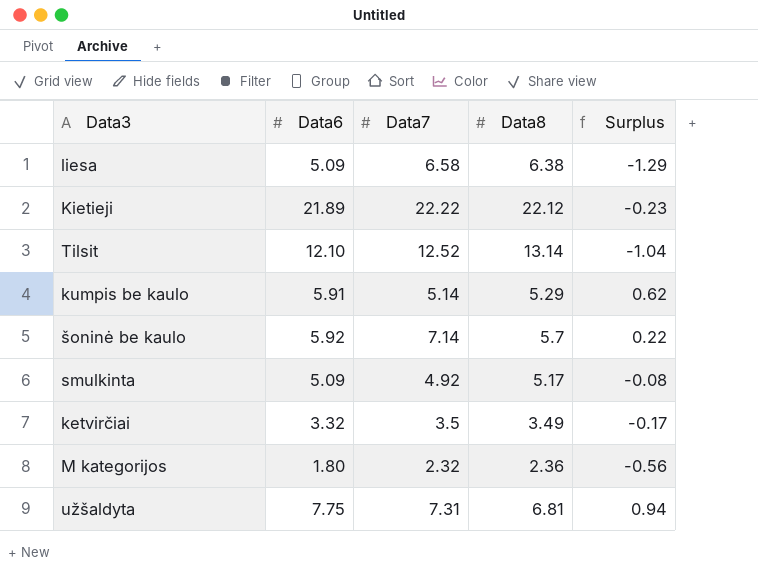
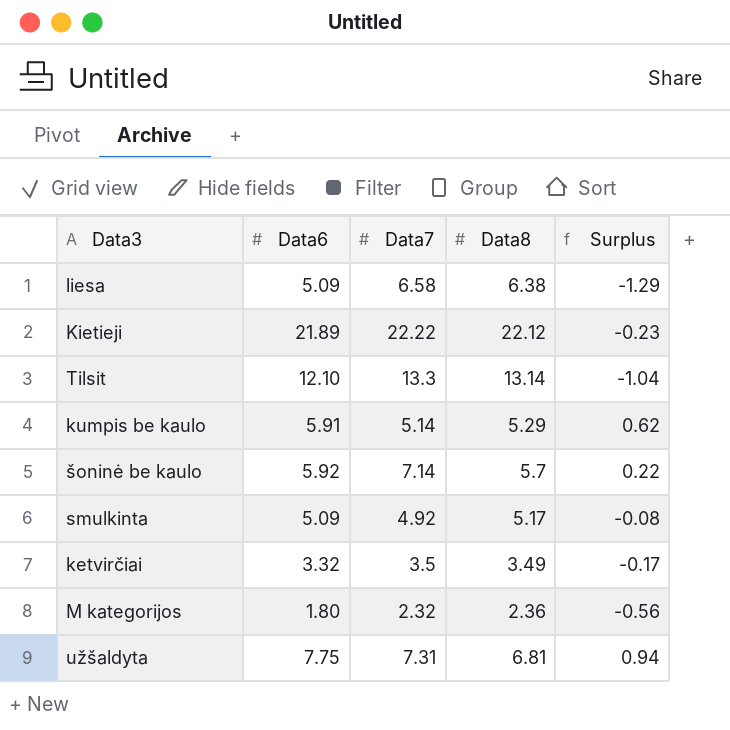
Tilsit | Data7: 12.52 -> 13.3

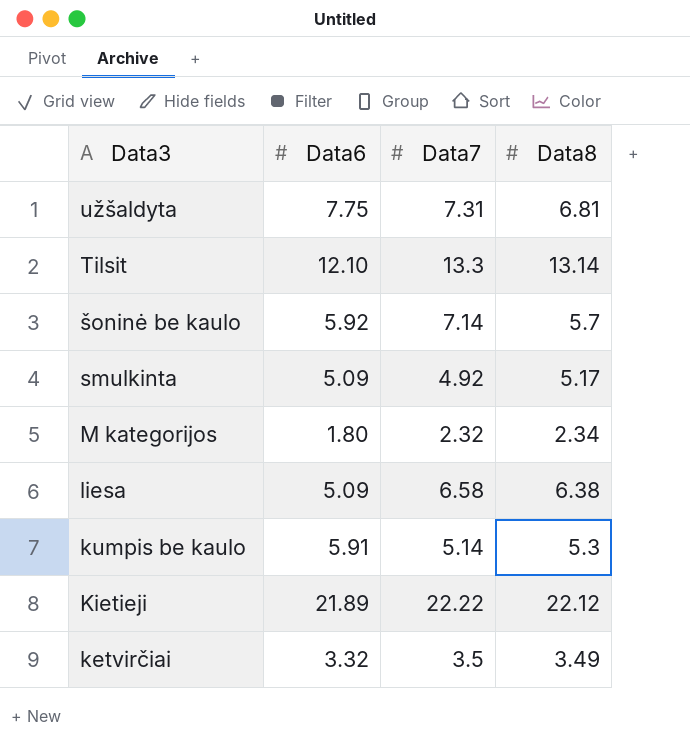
row order: none -> Data3 descending
column Surplus | formula: [Data6] - [Data8] -> none
M kategorijos | Data8: 2.36 -> 2.34
kumpis be kaulo | Data8: 5.29 -> 5.3

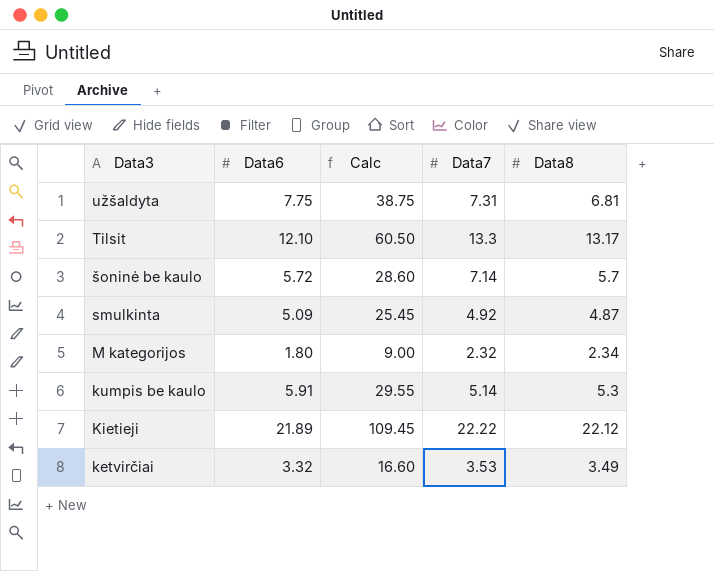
column Calc | formula: none -> [Data6] * 5
row liesa: 5.09 | 6.58 | 6.38 -> none
Tilsit | Data8: 13.14 -> 13.17
šoninė be kaulo | Data6: 5.92 -> 5.72
smulkinta | Data8: 5.17 -> 4.87
ketvirčiai | Data7: 3.5 -> 3.53

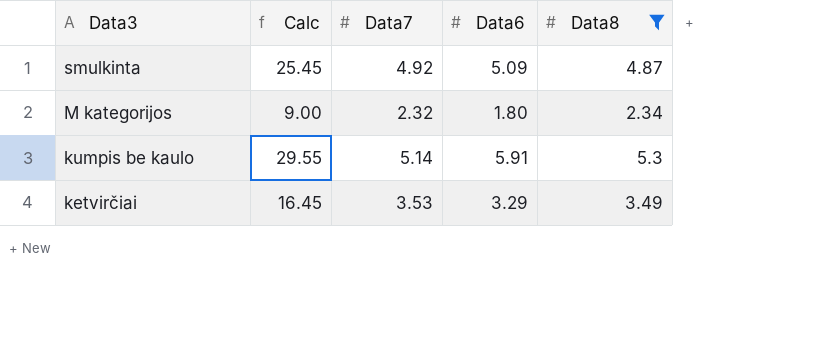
filter: none -> Data8 <= 5.3
column Data6 | position: 2 -> 4
ketvirčiai | Calc: 16.60 -> 16.45
ketvirčiai | Data6: 3.32 -> 3.29

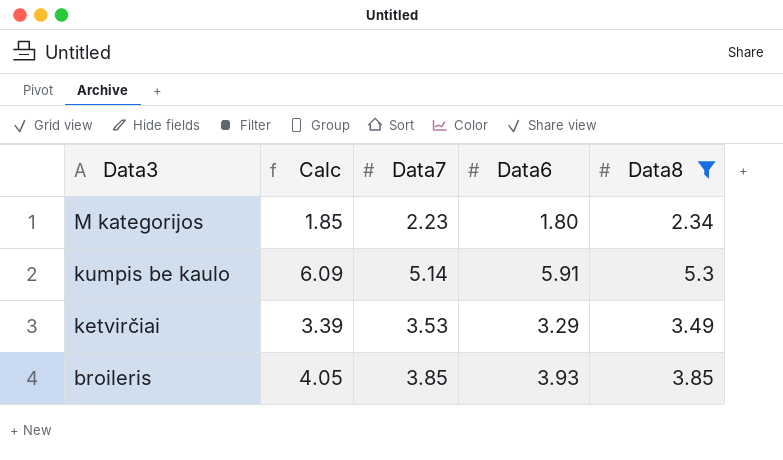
column Calc | formula: [Data6] * 5 -> [Data6] * 1.03
row smulkinta: 25.45 | 4.92 | 5.09 | 4.87 -> none
M kategorijos | Data7: 2.32 -> 2.23
row broileris: none -> 4.05 | 3.85 | 3.93 | 3.85

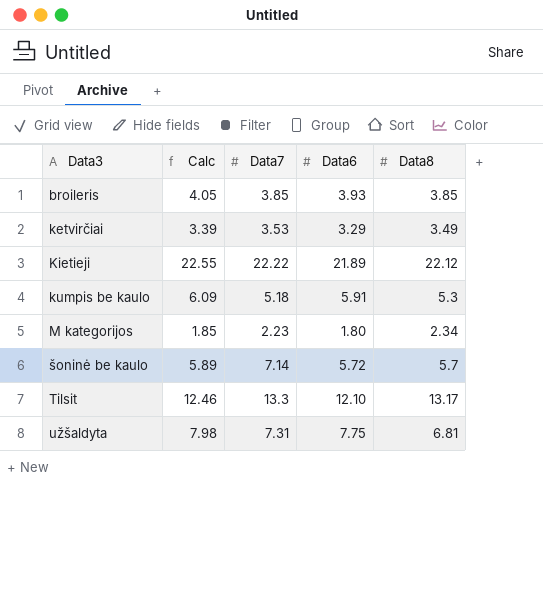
filter: Data8 <= 5.3 -> none
row order: Data3 descending -> Data3 ascending
kumpis be kaulo | Data7: 5.14 -> 5.18

